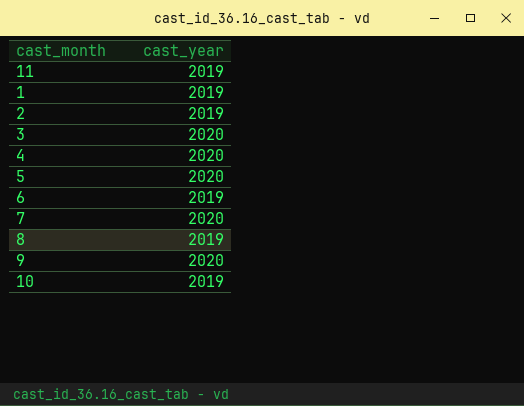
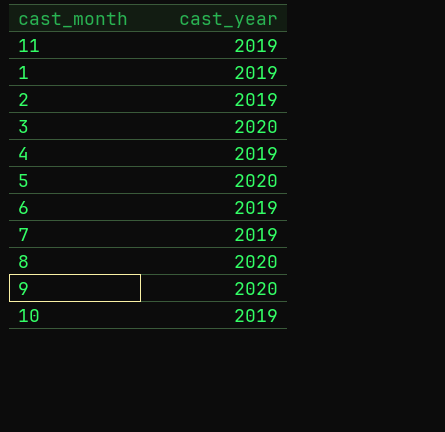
4 | cast_year: 2020 -> 2019
7 | cast_year: 2020 -> 2019
8 | cast_year: 2019 -> 2020

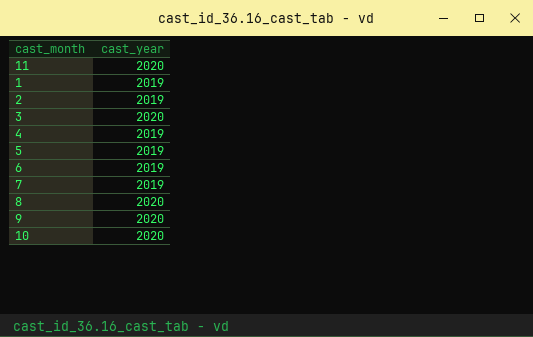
11 | cast_year: 2019 -> 2020
5 | cast_year: 2020 -> 2019
10 | cast_year: 2019 -> 2020

